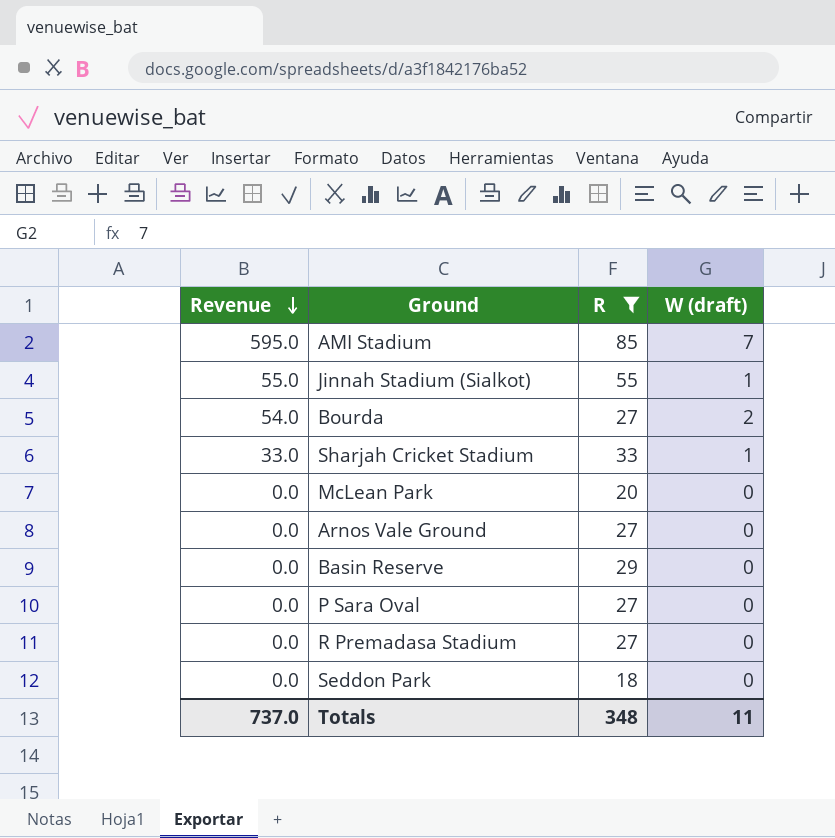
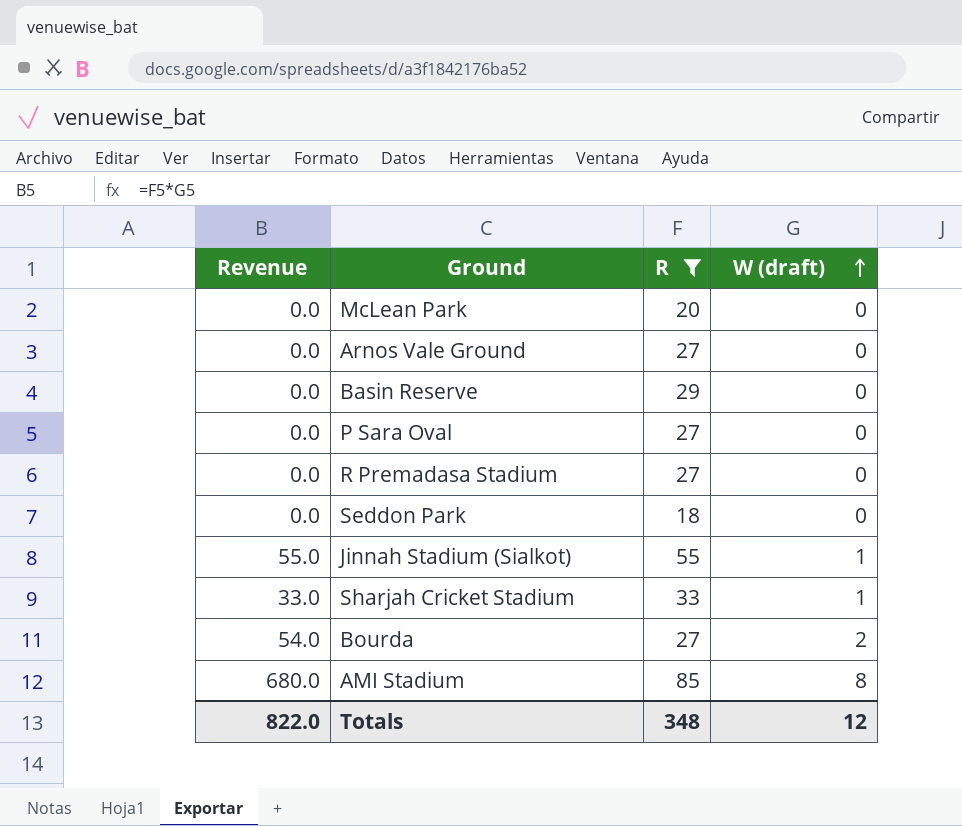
row order: Revenue descending -> W (draft) ascending
AMI Stadium | Revenue: 595.0 -> 680.0
AMI Stadium | W (draft): 7 -> 8
Totals | Revenue: 737.0 -> 822.0
Totals | W (draft): 11 -> 12

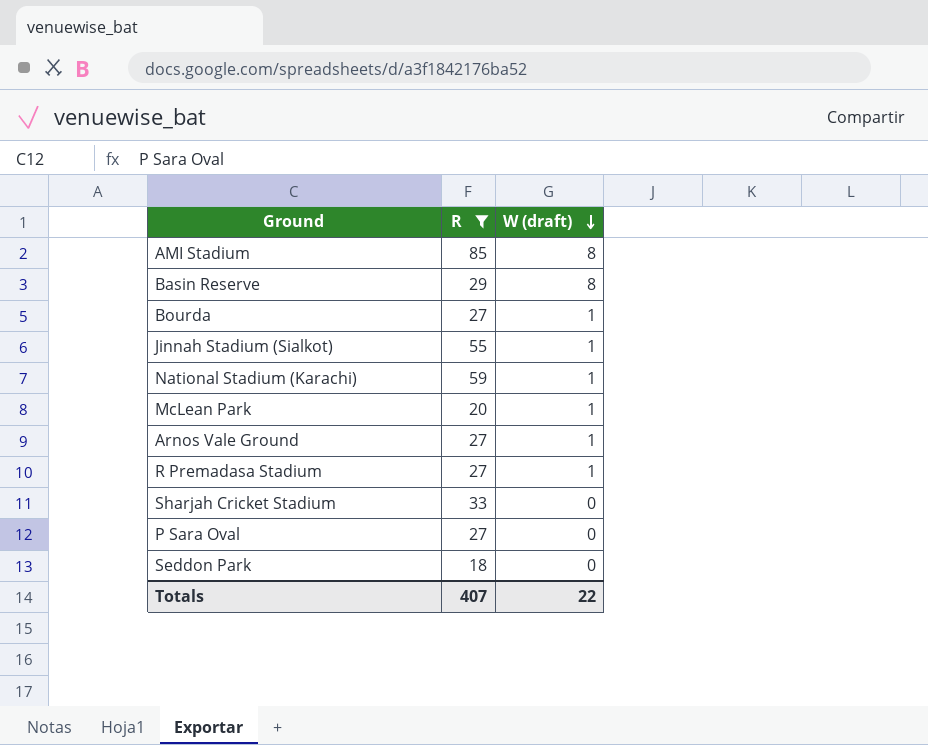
row order: W (draft) ascending -> W (draft) descending
column Revenue | formula: [R] * [W (draft)] -> none
Basin Reserve | W (draft): 0 -> 8
Bourda | W (draft): 2 -> 1
row National Stadium (Karachi): none -> 59 | 1
McLean Park | W (draft): 0 -> 1
Arnos Vale Ground | W (draft): 0 -> 1
R Premadasa Stadium | W (draft): 0 -> 1
Sharjah Cricket Stadium | W (draft): 1 -> 0
Totals | R: 348 -> 407
Totals | W (draft): 12 -> 22

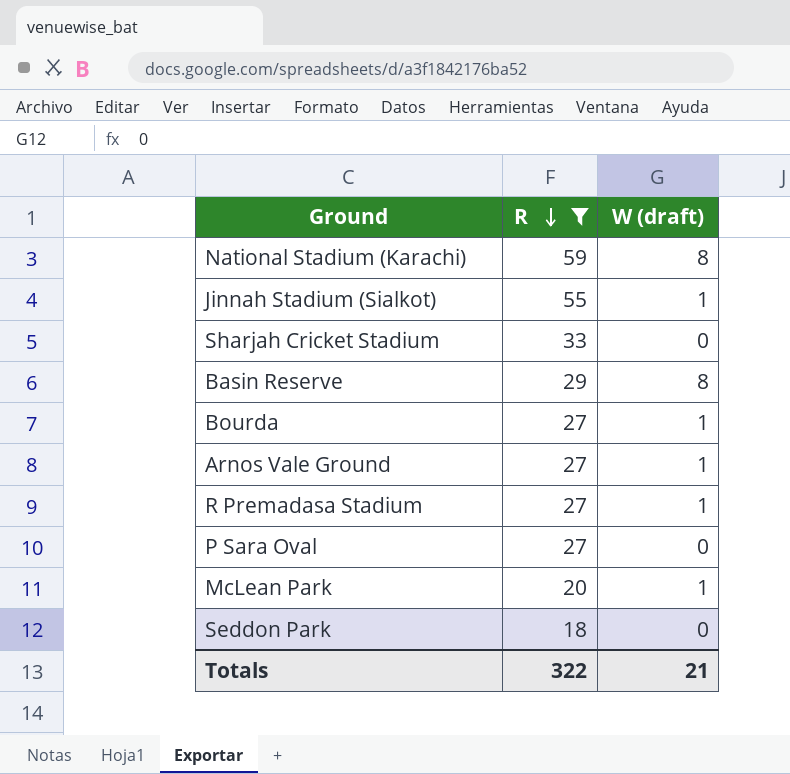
row order: W (draft) descending -> R descending
row AMI Stadium: 85 | 8 -> none
National Stadium (Karachi) | W (draft): 1 -> 8
Totals | R: 407 -> 322
Totals | W (draft): 22 -> 21

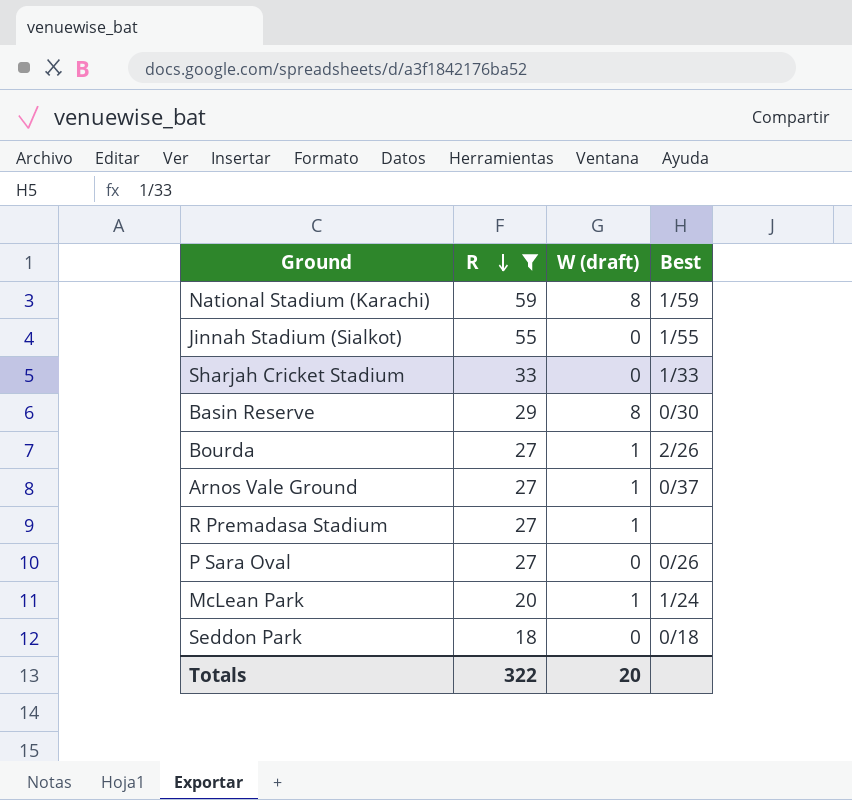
column Best | position: none -> 4
Jinnah Stadium (Sialkot) | W (draft): 1 -> 0
Totals | W (draft): 21 -> 20

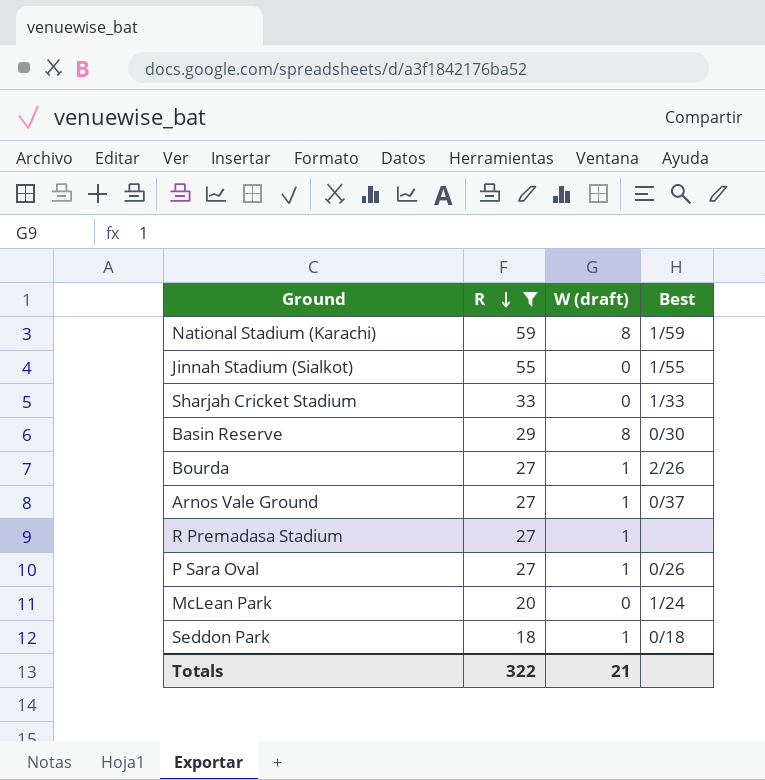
P Sara Oval | W (draft): 0 -> 1
McLean Park | W (draft): 1 -> 0
Seddon Park | W (draft): 0 -> 1
Totals | W (draft): 20 -> 21

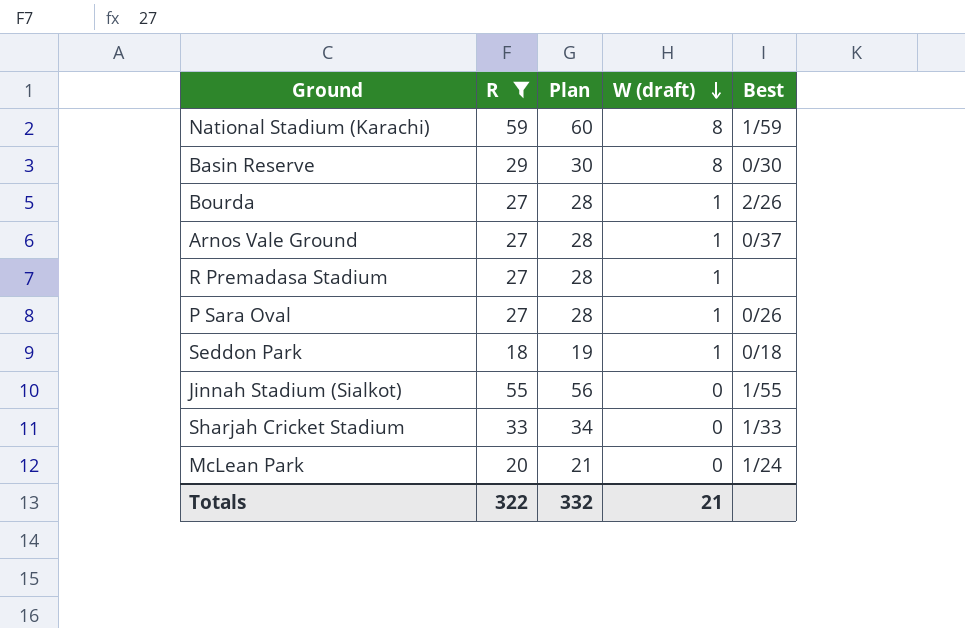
row order: R descending -> W (draft) descending
column Plan | formula: none -> [R] + 1

